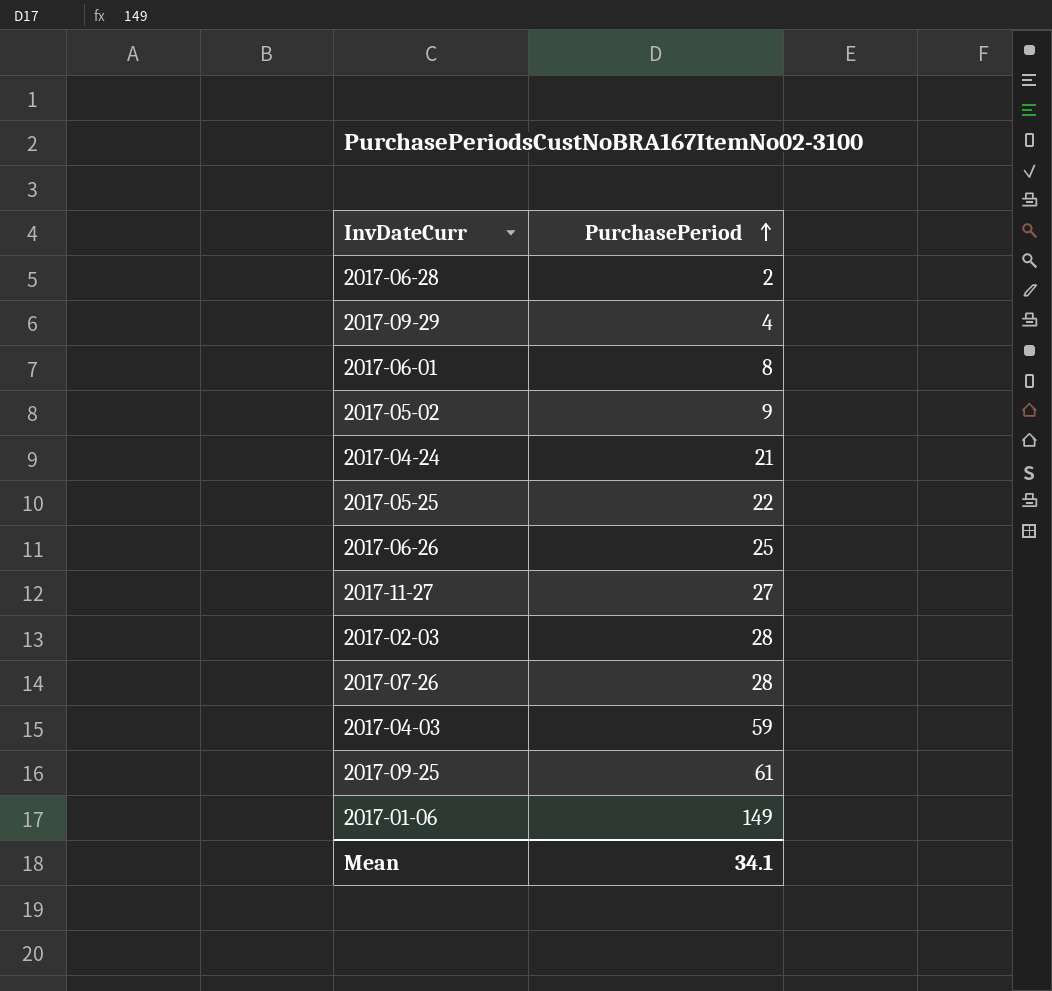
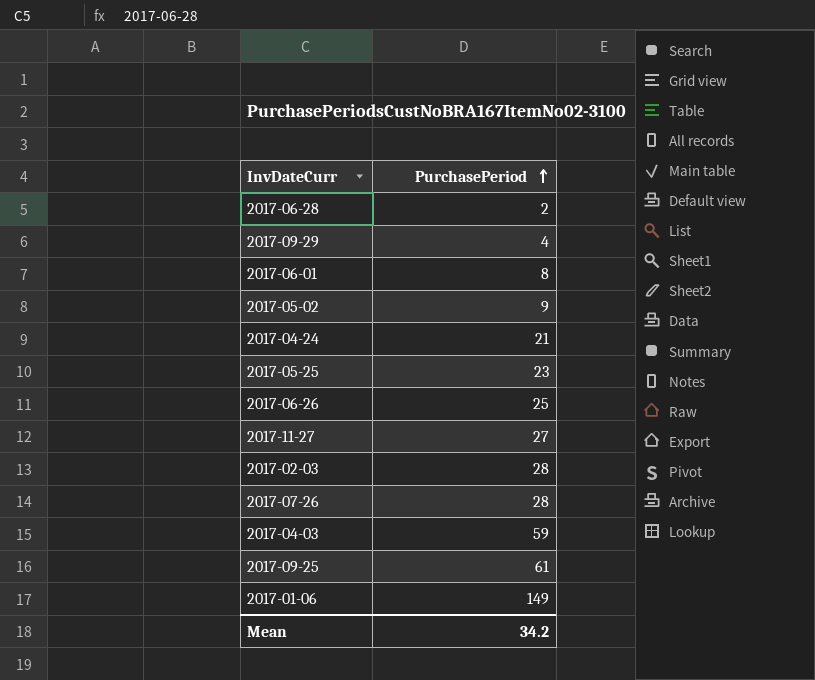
2017-05-25 | PurchasePeriod: 22 -> 23
Mean | PurchasePeriod: 34.1 -> 34.2

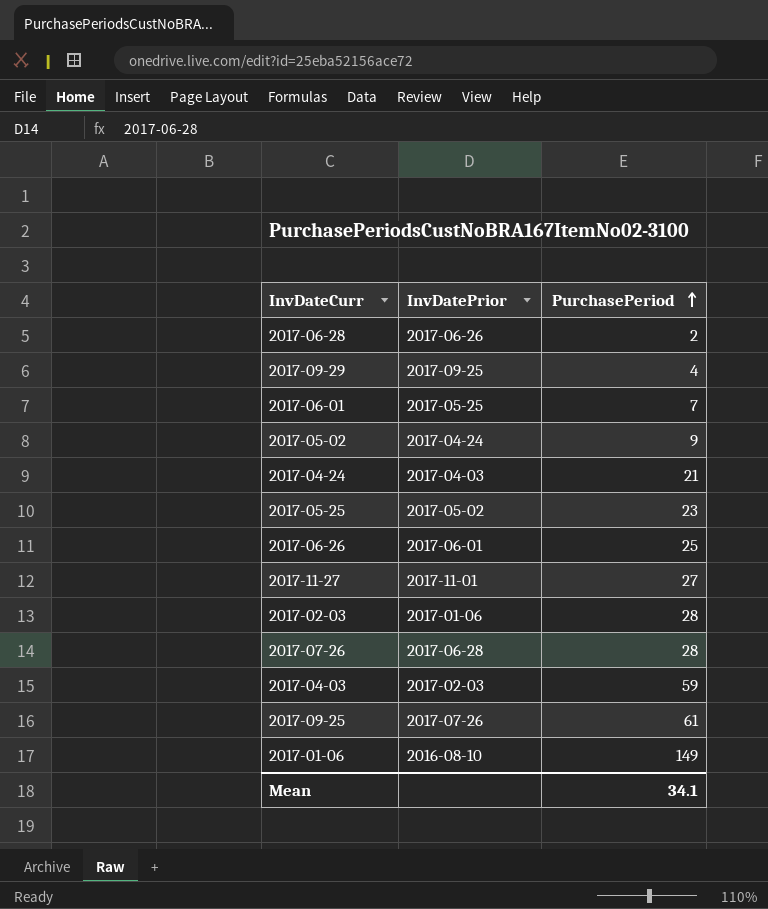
column InvDatePrior | position: none -> 2
2017-06-01 | PurchasePeriod: 8 -> 7
Mean | PurchasePeriod: 34.2 -> 34.1

